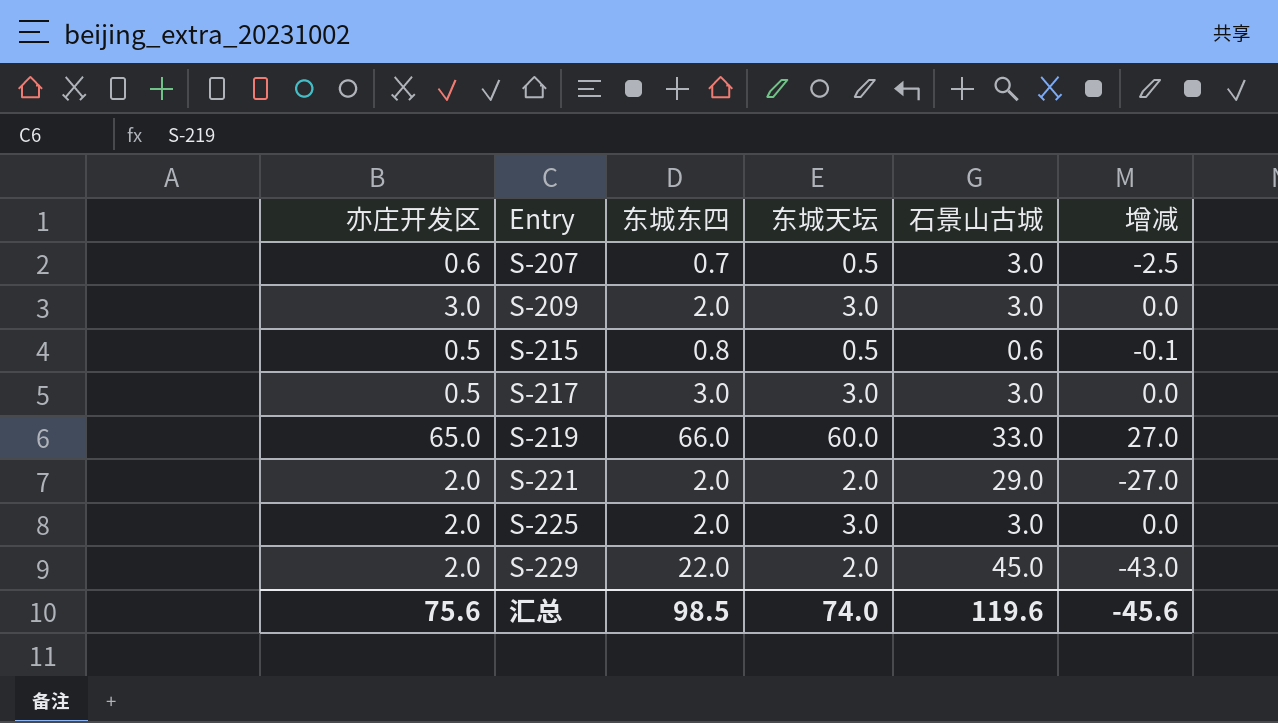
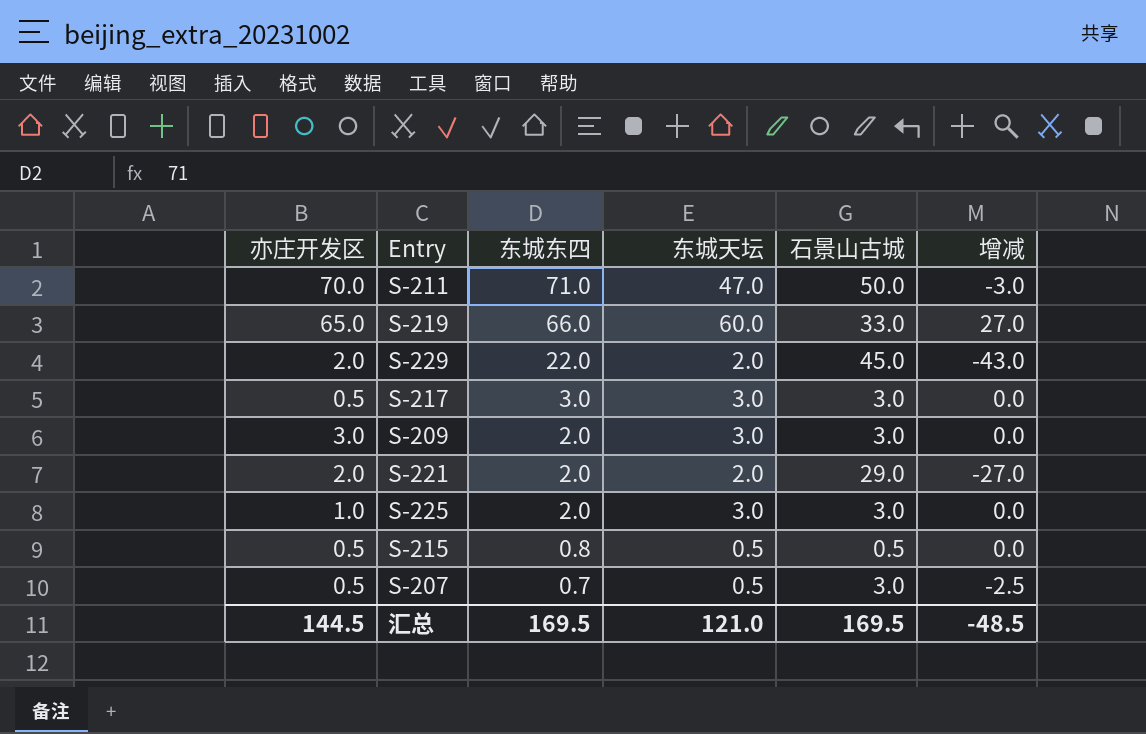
row order: Entry ascending -> 东城东四 descending
row S-211: none -> 70.0 | 71.0 | 47.0 | 50.0 | -3.0
S-225 | 亦庄开发区: 2.0 -> 1.0
S-215 | 石景山古城: 0.6 -> 0.5
S-215 | 增减: -0.1 -> 0.0
S-207 | 亦庄开发区: 0.6 -> 0.5
汇总 | 亦庄开发区: 75.6 -> 144.5
汇总 | 东城东四: 98.5 -> 169.5
汇总 | 东城天坛: 74.0 -> 121.0
汇总 | 石景山古城: 119.6 -> 169.5
汇总 | 增减: -45.6 -> -48.5

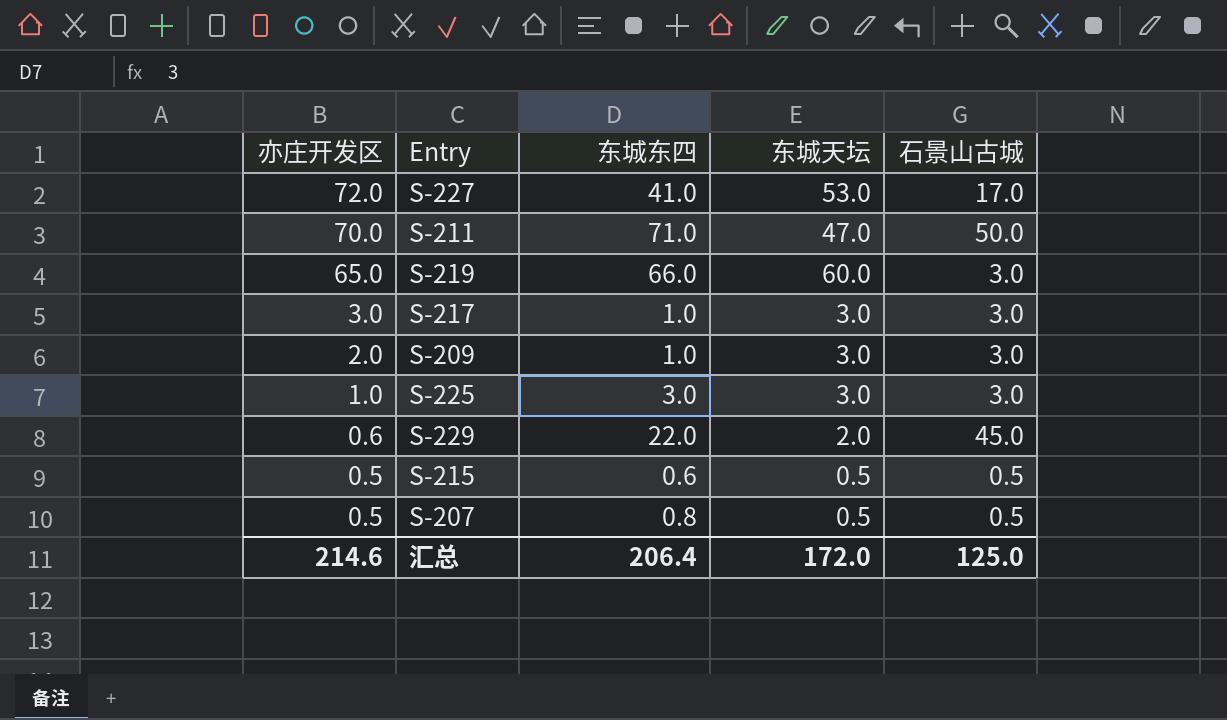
row order: 东城东四 descending -> 亦庄开发区 descending
column 增减 | formula: [东城天坛] - [石景山古城] -> none
row S-221: 2.0 | 2.0 | 2.0 | 29.0 | -27.0 -> none
row S-227: none -> 72.0 | 41.0 | 53.0 | 17.0
S-219 | 石景山古城: 33.0 -> 3.0
S-217 | 亦庄开发区: 0.5 -> 3.0
S-217 | 东城东四: 3.0 -> 1.0
S-209 | 亦庄开发区: 3.0 -> 2.0
S-209 | 东城东四: 2.0 -> 1.0
S-225 | 东城东四: 2.0 -> 3.0
S-229 | 亦庄开发区: 2.0 -> 0.6
S-215 | 东城东四: 0.8 -> 0.6
S-207 | 东城东四: 0.7 -> 0.8
S-207 | 石景山古城: 3.0 -> 0.5
汇总 | 亦庄开发区: 144.5 -> 214.6
汇总 | 东城东四: 169.5 -> 206.4
汇总 | 东城天坛: 121.0 -> 172.0
汇总 | 石景山古城: 169.5 -> 125.0

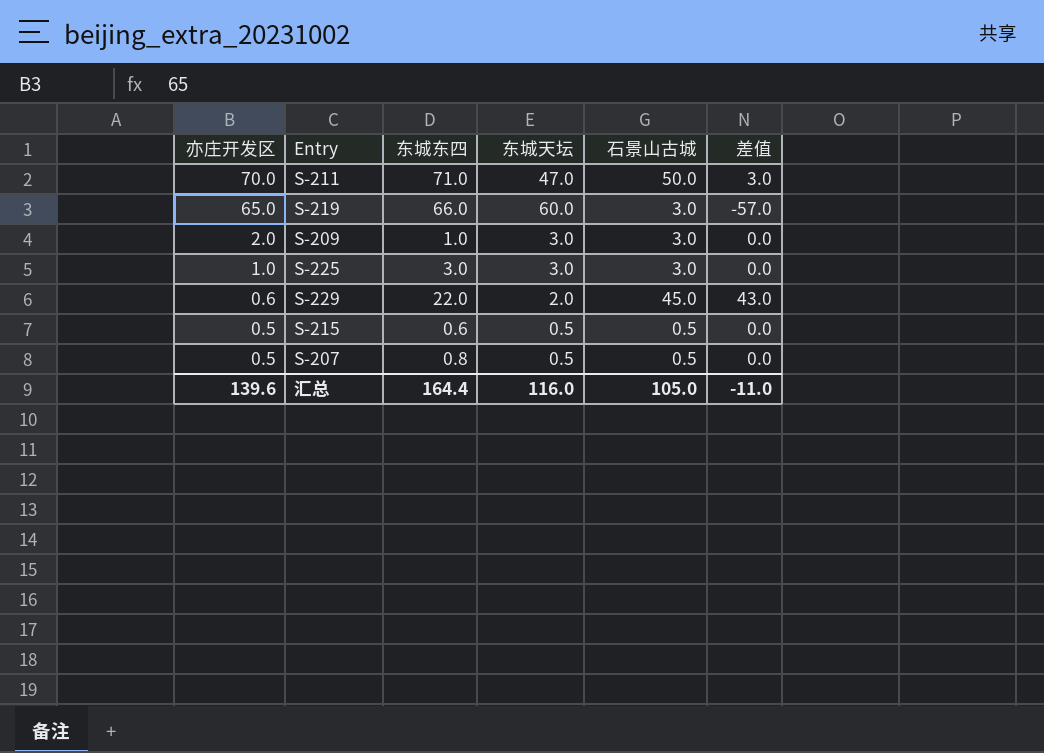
column 差值 | formula: none -> [石景山古城] - [东城天坛]
row S-227: 72.0 | 41.0 | 53.0 | 17.0 -> none
row S-217: 3.0 | 1.0 | 3.0 | 3.0 -> none
汇总 | 亦庄开发区: 214.6 -> 139.6
汇总 | 东城东四: 206.4 -> 164.4
汇总 | 东城天坛: 172.0 -> 116.0
汇总 | 石景山古城: 125.0 -> 105.0

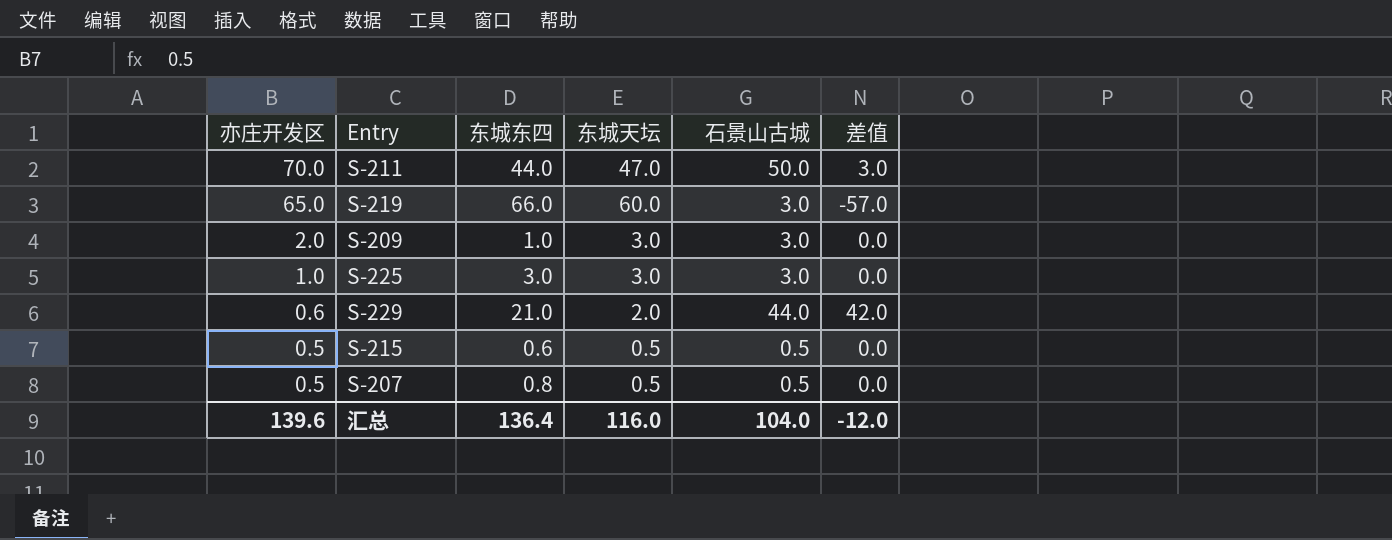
S-211 | 东城东四: 71.0 -> 44.0
S-229 | 东城东四: 22.0 -> 21.0
S-229 | 石景山古城: 45.0 -> 44.0
S-229 | 差值: 43.0 -> 42.0
汇总 | 东城东四: 164.4 -> 136.4
汇总 | 石景山古城: 105.0 -> 104.0
汇总 | 差值: -11.0 -> -12.0

